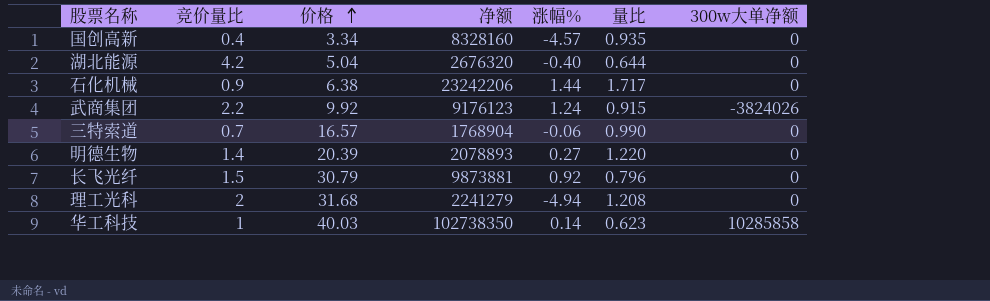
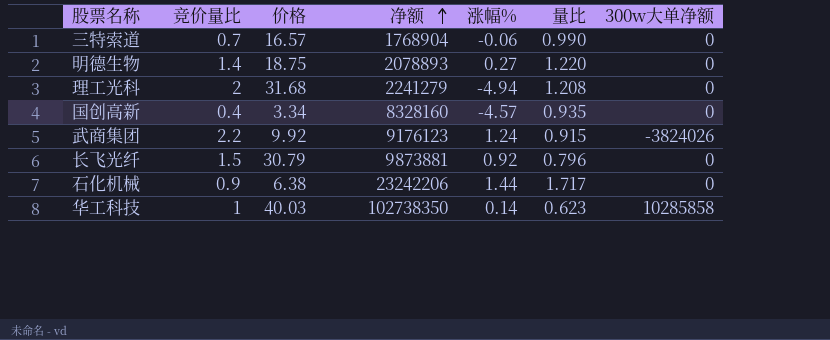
row order: 价格 ascending -> 净额 ascending
row 湖北能源: 4.2 | 5.04 | 2676320 | -0.40 | 0.644 | 0 -> none
明德生物 | 价格: 20.39 -> 18.75

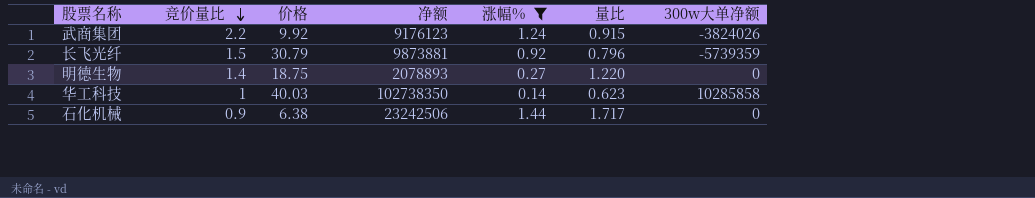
filter: none -> 涨幅% >= 0.14
row order: 净额 ascending -> 竞价量比 descending
长飞光纤 | 300w大单净额: 0 -> -5739359
石化机械 | 净额: 23242206 -> 23242506

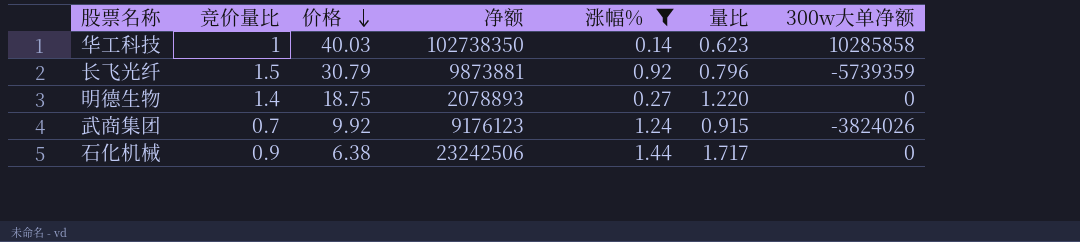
row order: 竞价量比 descending -> 价格 descending
武商集团 | 竞价量比: 2.2 -> 0.7

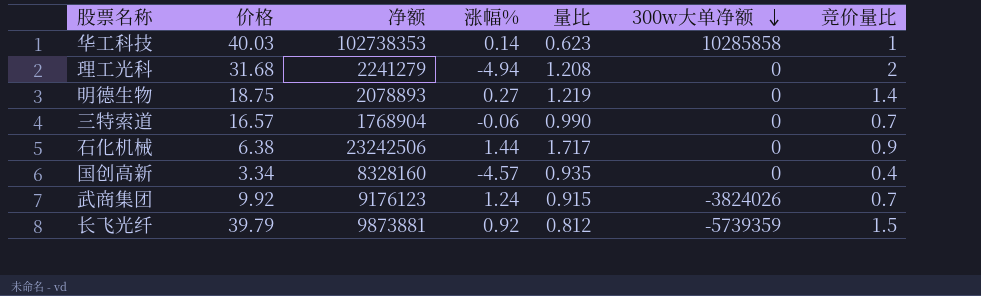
filter: 涨幅% >= 0.14 -> none
row order: 价格 descending -> 300w大单净额 descending
column 竞价量比 | position: 2 -> 7
华工科技 | 净额: 102738350 -> 102738353
明德生物 | 量比: 1.220 -> 1.219
长飞光纤 | 价格: 30.79 -> 39.79
长飞光纤 | 量比: 0.796 -> 0.812

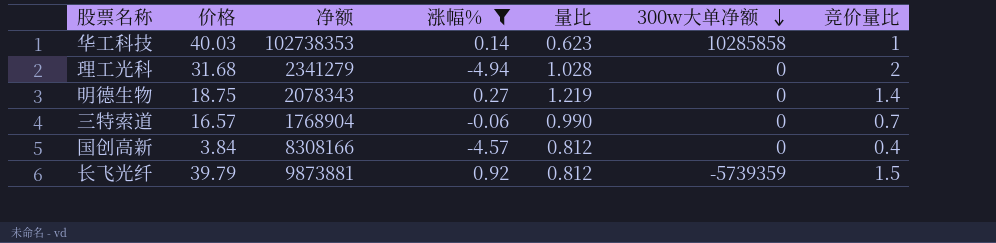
filter: none -> 涨幅% <= 0.92
理工光科 | 净额: 2241279 -> 2341279
理工光科 | 量比: 1.208 -> 1.028
明德生物 | 净额: 2078893 -> 2078343
国创高新 | 价格: 3.34 -> 3.84
国创高新 | 净额: 8328160 -> 8308166
国创高新 | 量比: 0.935 -> 0.812

